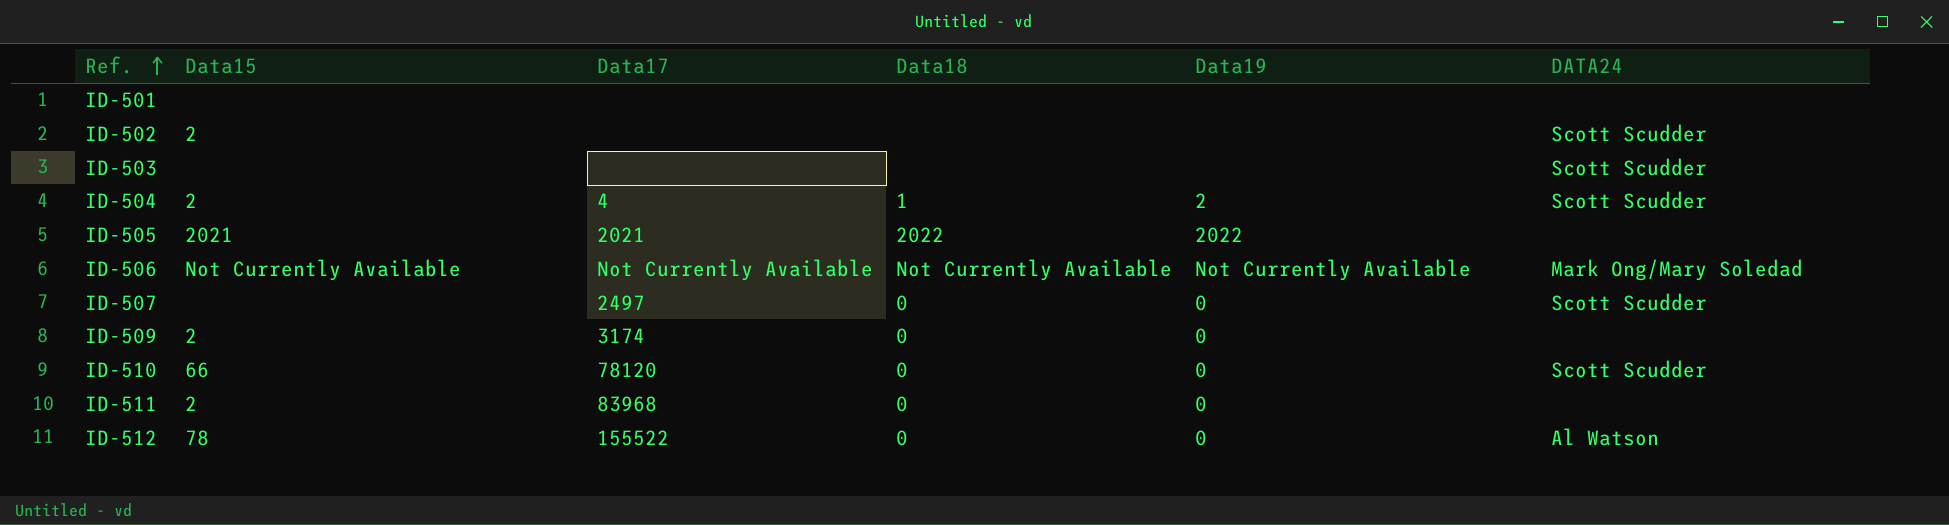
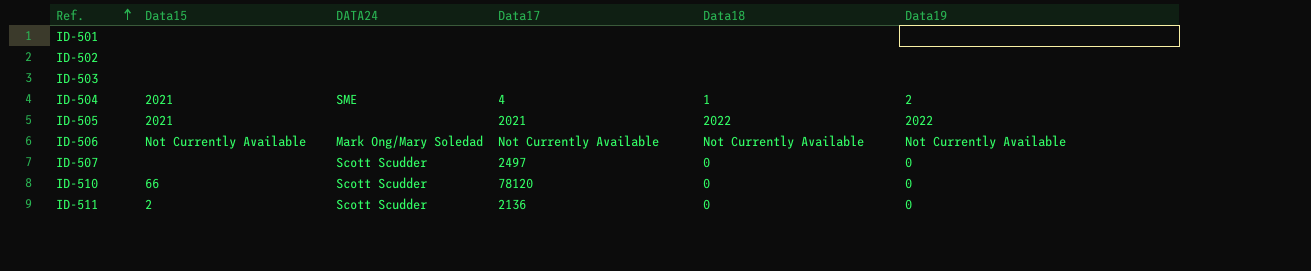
column DATA24 | position: 6 -> 3
row ID-509: 2 | 3174 | 0 | 0 | none -> none
row ID-512: 78 | 155522 | 0 | 0 | Al Watson -> none
ID-502 | Data15: 2 -> none
ID-502 | DATA24: Scott Scudder -> none
ID-503 | DATA24: Scott Scudder -> none
ID-504 | Data15: 2 -> 2021
ID-504 | DATA24: Scott Scudder -> SME
ID-511 | DATA24: none -> Scott Scudder
ID-511 | Data17: 83968 -> 2136

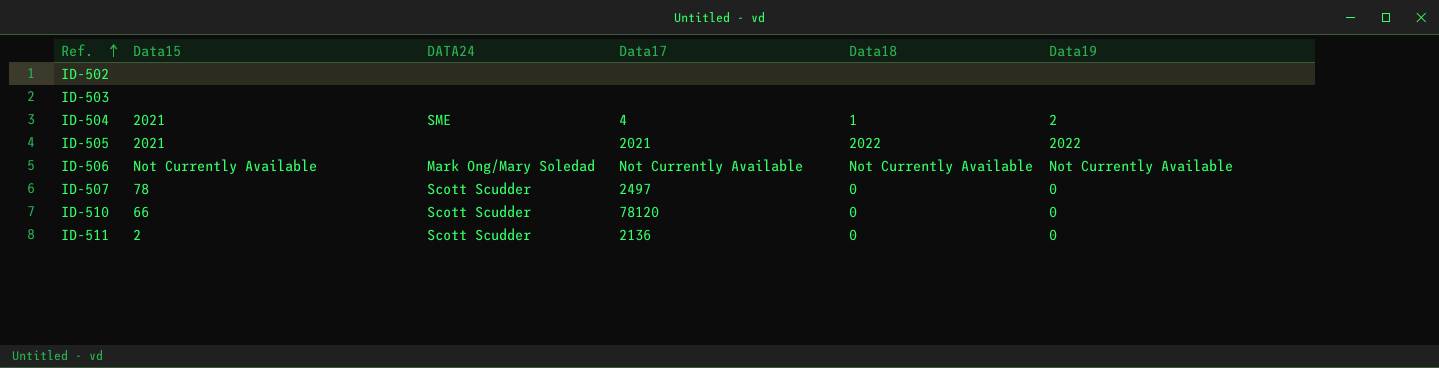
row ID-501: none | none | none | none | none -> none
ID-507 | Data15: none -> 78

